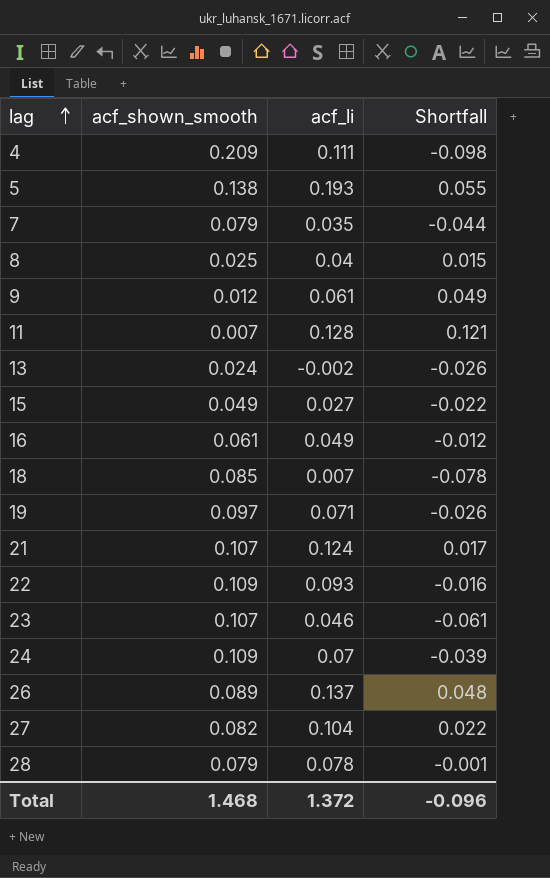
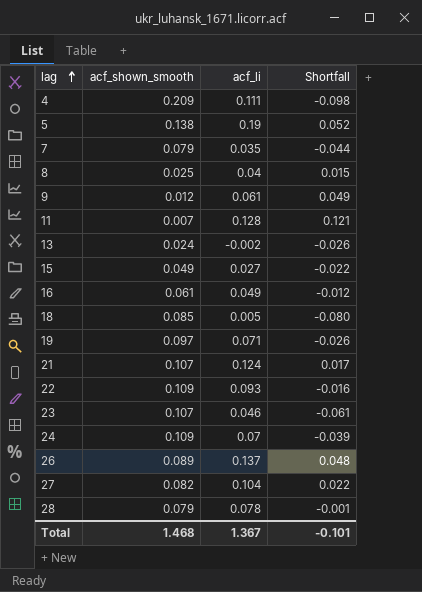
5 | acf_li: 0.193 -> 0.19
5 | Shortfall: 0.055 -> 0.052
18 | acf_li: 0.007 -> 0.005
18 | Shortfall: -0.078 -> -0.080
Total | acf_li: 1.372 -> 1.367
Total | Shortfall: -0.096 -> -0.101

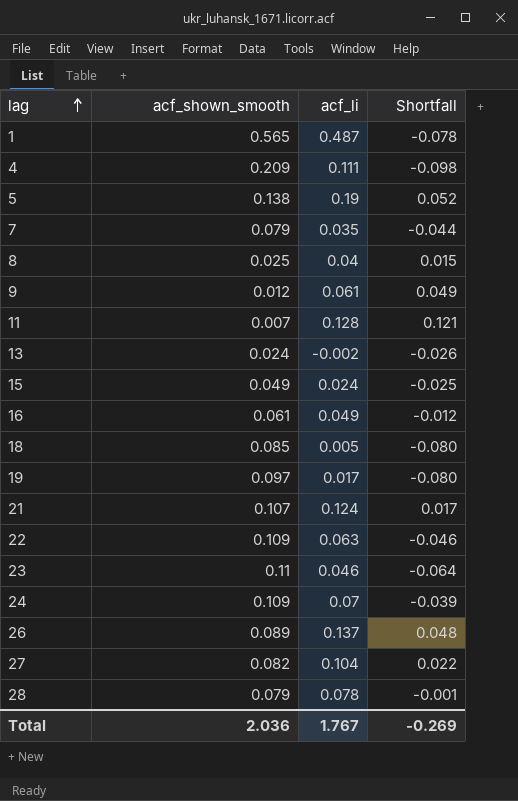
row 1: none -> 0.565 | 0.487 | -0.078
15 | acf_li: 0.027 -> 0.024
15 | Shortfall: -0.022 -> -0.025
19 | acf_li: 0.071 -> 0.017
19 | Shortfall: -0.026 -> -0.080
22 | acf_li: 0.093 -> 0.063
22 | Shortfall: -0.016 -> -0.046
23 | acf_shown_smooth: 0.107 -> 0.11
23 | Shortfall: -0.061 -> -0.064
Total | acf_shown_smooth: 1.468 -> 2.036
Total | acf_li: 1.367 -> 1.767
Total | Shortfall: -0.101 -> -0.269

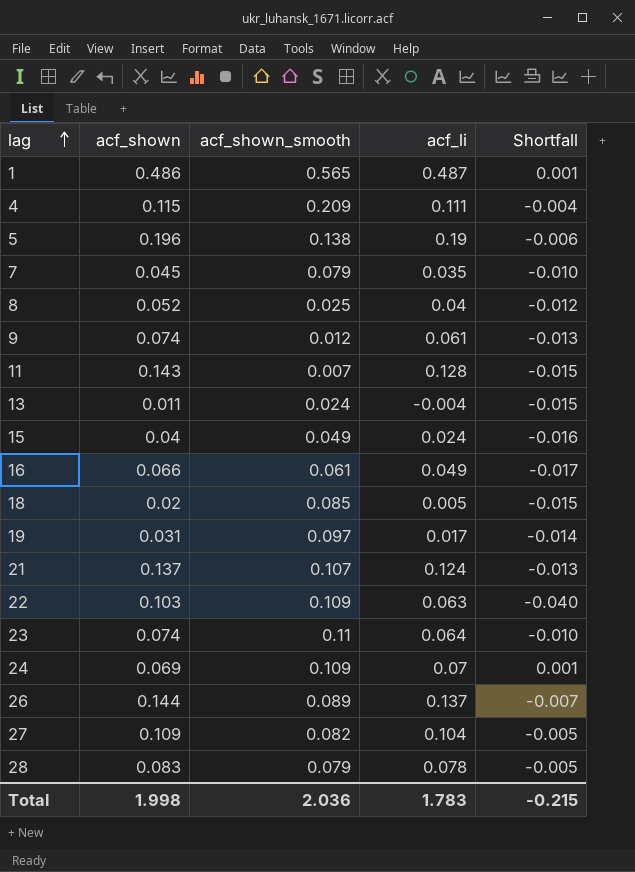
column acf_shown | position: none -> 2
column Shortfall | formula: [acf_li] - [acf_shown_smooth] -> [acf_li] - [acf_shown]
13 | acf_li: -0.002 -> -0.004
23 | acf_li: 0.046 -> 0.064
Total | acf_li: 1.767 -> 1.783
Total | Shortfall: -0.269 -> -0.215

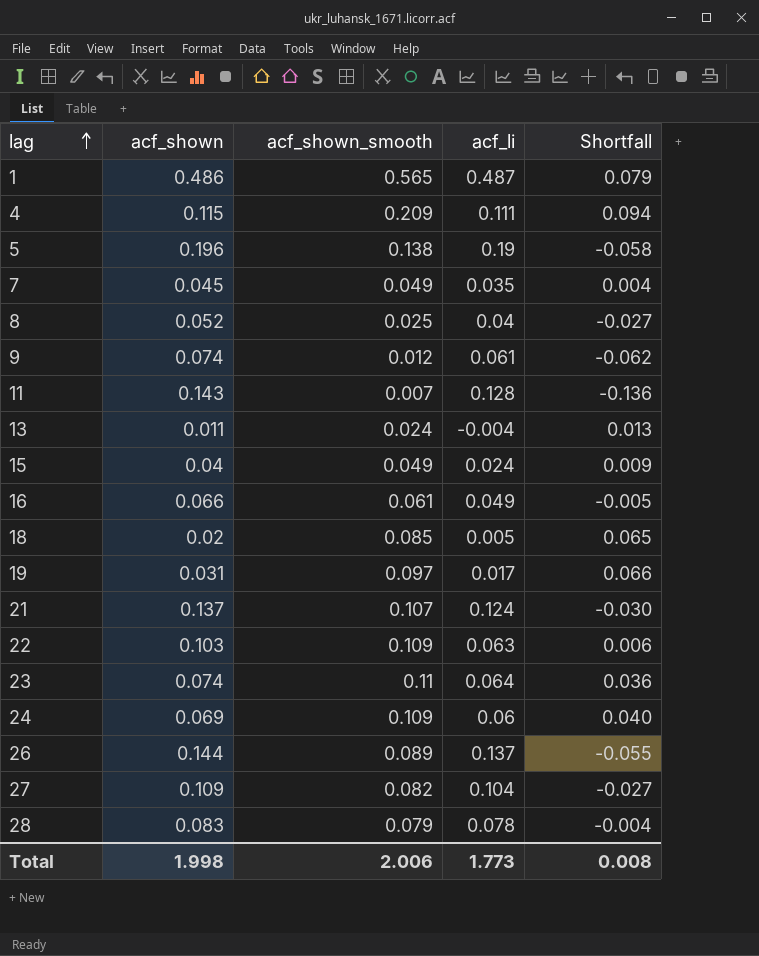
column Shortfall | formula: [acf_li] - [acf_shown] -> [acf_shown_smooth] - [acf_shown]
7 | acf_shown_smooth: 0.079 -> 0.049
24 | acf_li: 0.07 -> 0.06
Total | acf_shown_smooth: 2.036 -> 2.006
Total | acf_li: 1.783 -> 1.773
Total | Shortfall: -0.215 -> 0.008

